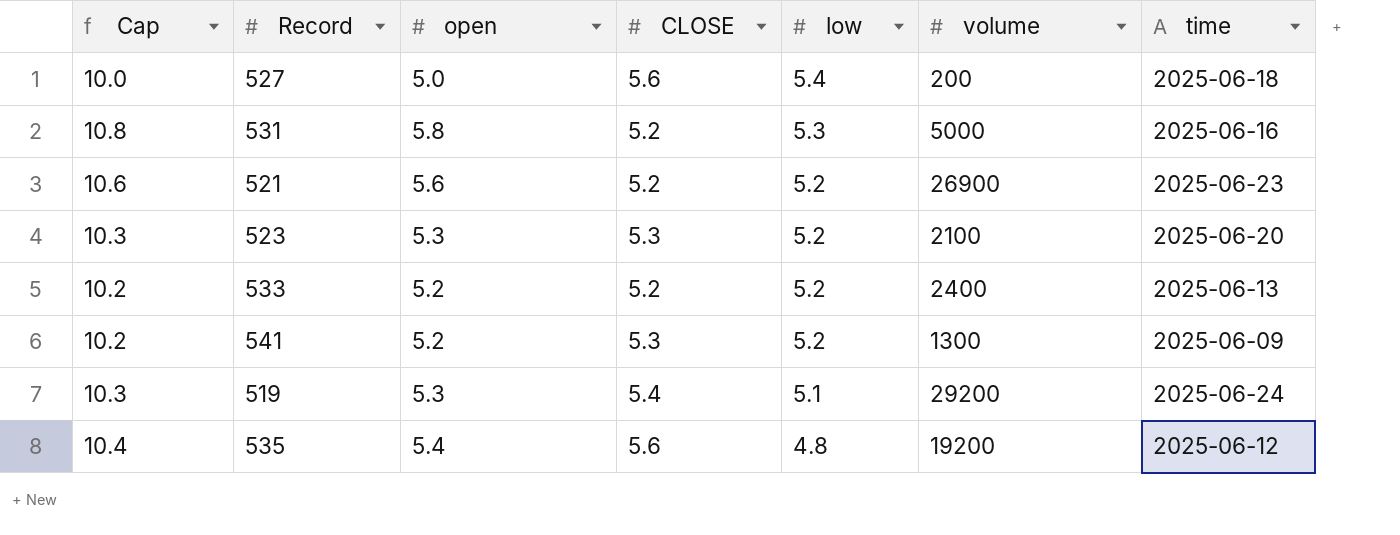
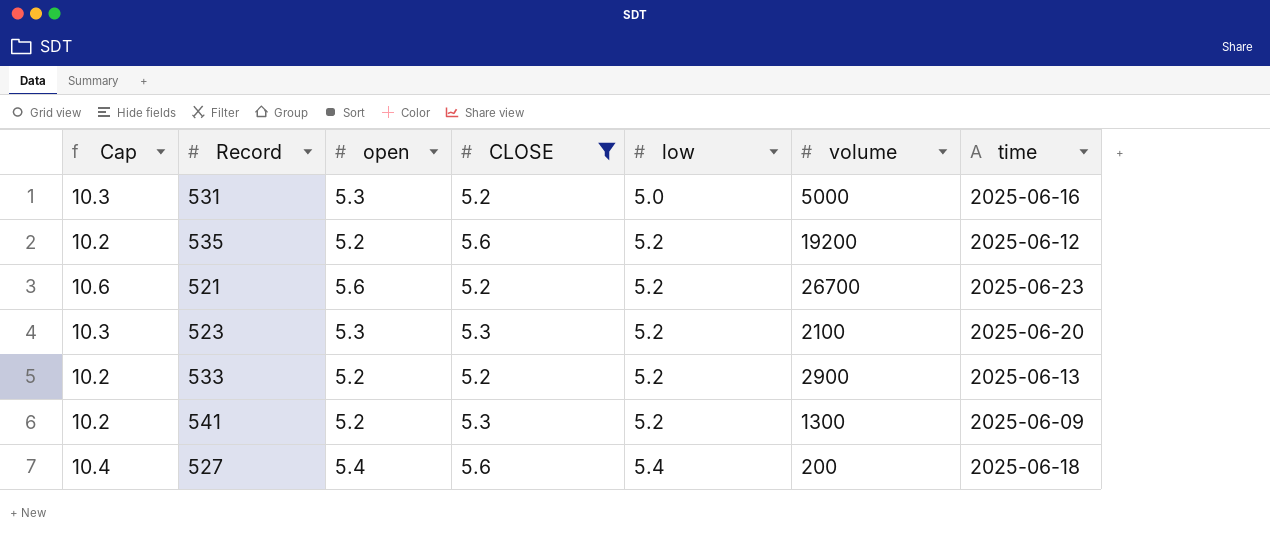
filter: none -> CLOSE != 5.4
row order: low descending -> low ascending
531 | Cap: 10.8 -> 10.3
531 | open: 5.8 -> 5.3
531 | low: 5.3 -> 5.0
535 | Cap: 10.4 -> 10.2
535 | open: 5.4 -> 5.2
535 | low: 4.8 -> 5.2
521 | volume: 26900 -> 26700
533 | volume: 2400 -> 2900
527 | Cap: 10.0 -> 10.4
527 | open: 5.0 -> 5.4

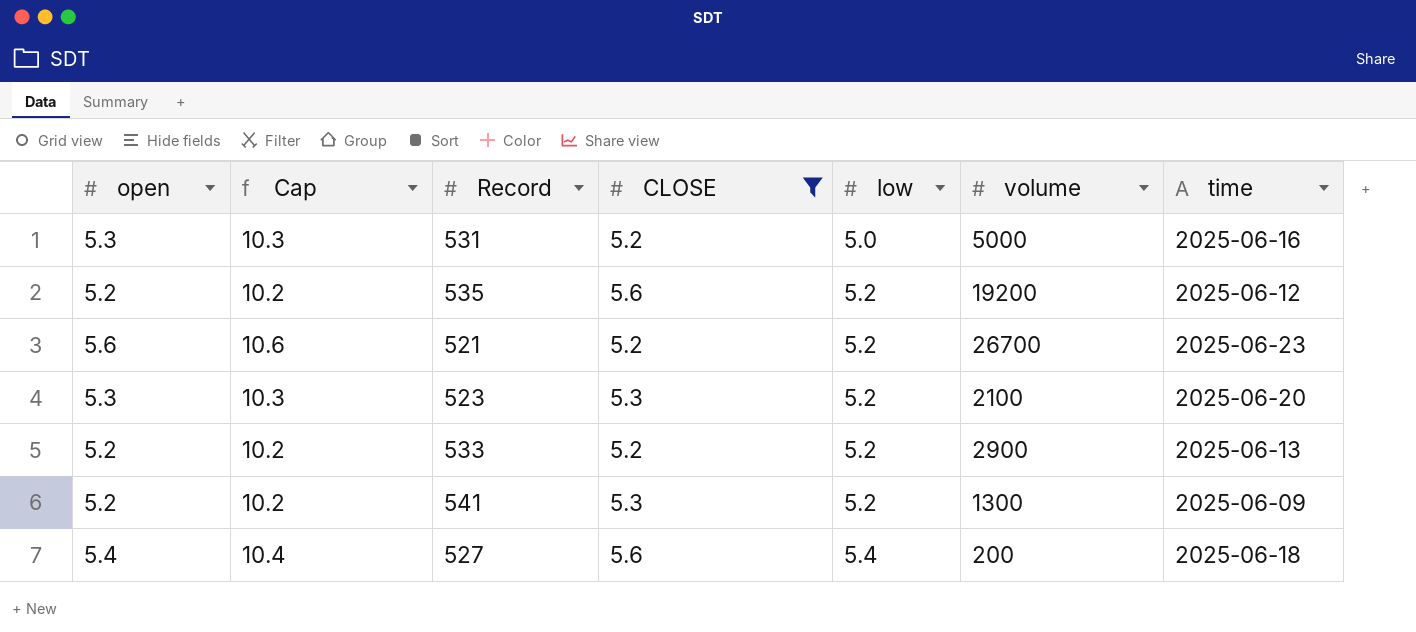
column open | position: 3 -> 1

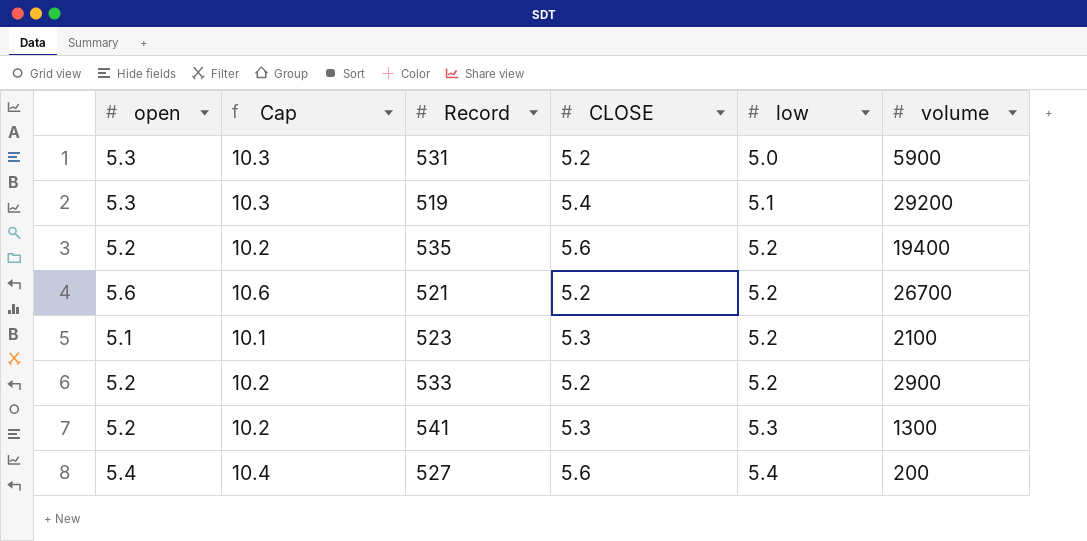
filter: CLOSE != 5.4 -> none
column time | position: 7 -> none
531 | volume: 5000 -> 5900
535 | volume: 19200 -> 19400
523 | open: 5.3 -> 5.1
523 | Cap: 10.3 -> 10.1
541 | low: 5.2 -> 5.3

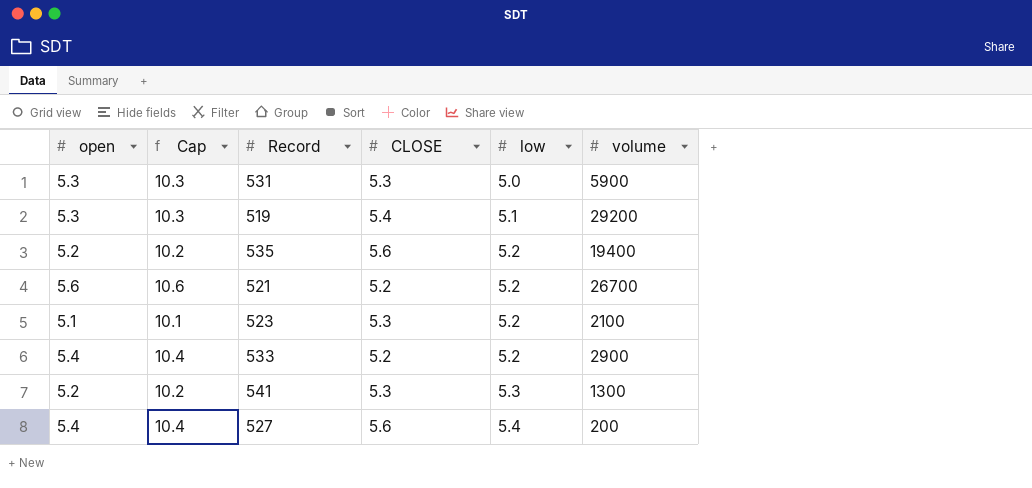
531 | CLOSE: 5.2 -> 5.3
533 | open: 5.2 -> 5.4
533 | Cap: 10.2 -> 10.4

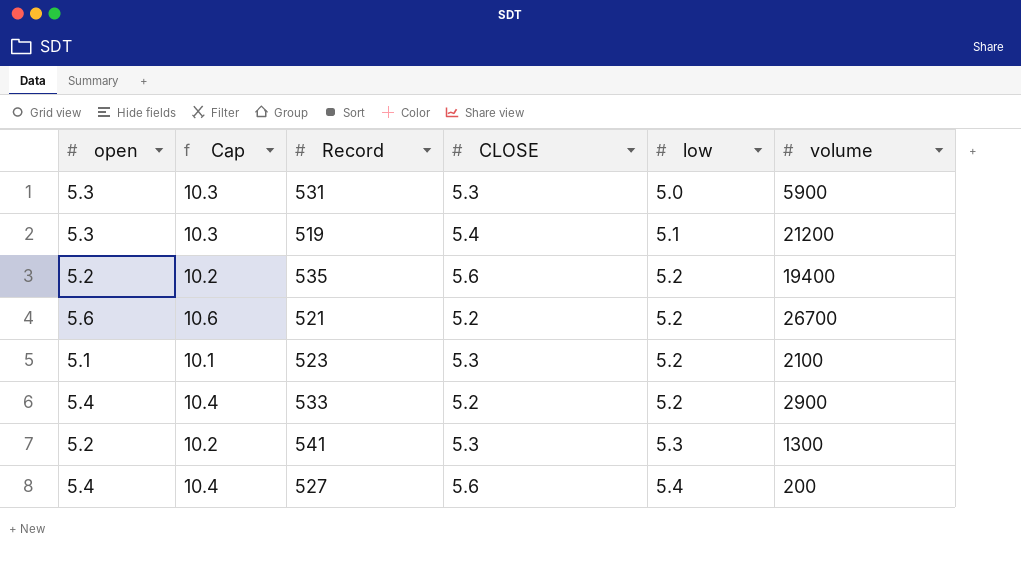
519 | volume: 29200 -> 21200

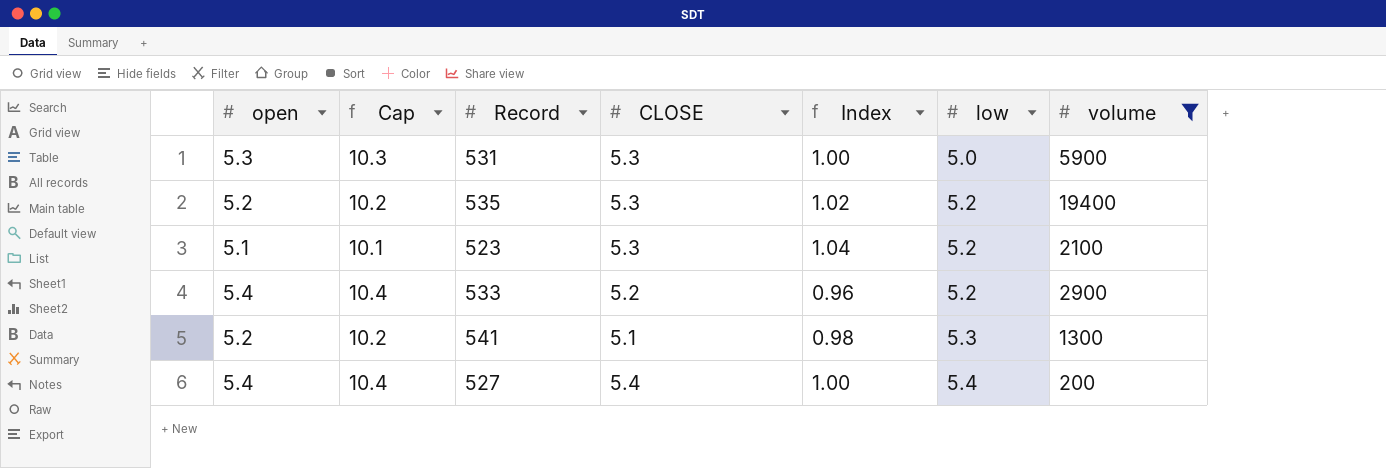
filter: none -> volume <= 19400
column Index | formula: none -> [CLOSE] / [open]
535 | CLOSE: 5.6 -> 5.3
541 | CLOSE: 5.3 -> 5.1
527 | CLOSE: 5.6 -> 5.4

